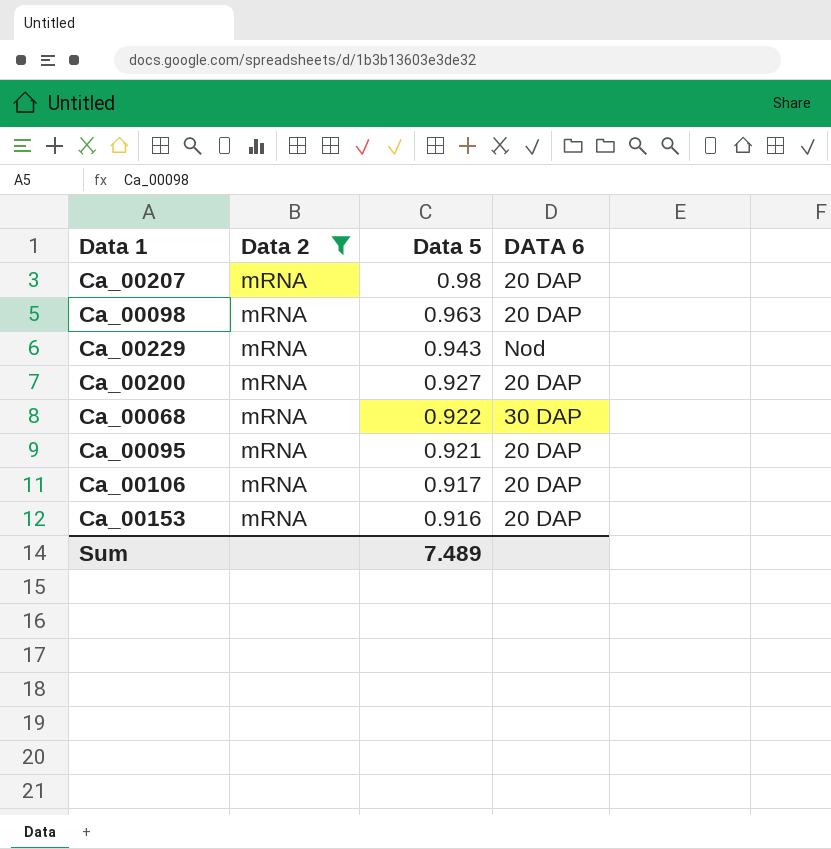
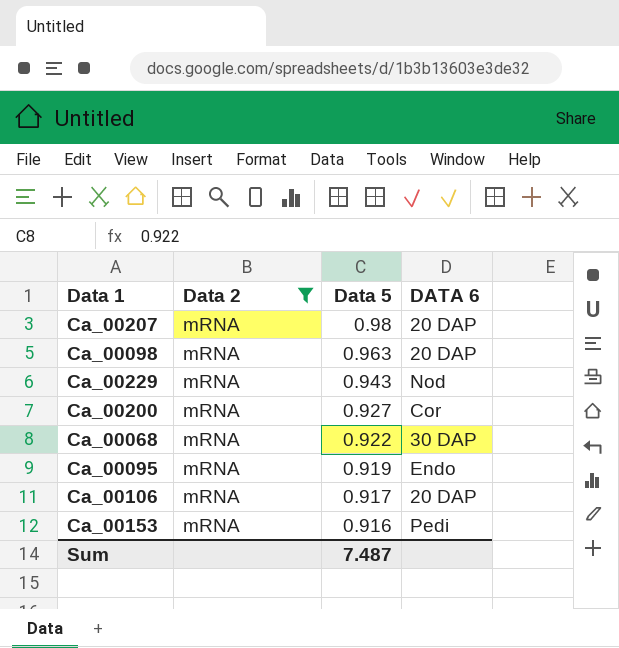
Ca_00200 | DATA 6: 20 DAP -> Cor
Ca_00095 | Data 5: 0.921 -> 0.919
Ca_00095 | DATA 6: 20 DAP -> Endo
Ca_00153 | DATA 6: 20 DAP -> Pedi
Sum | Data 5: 7.489 -> 7.487

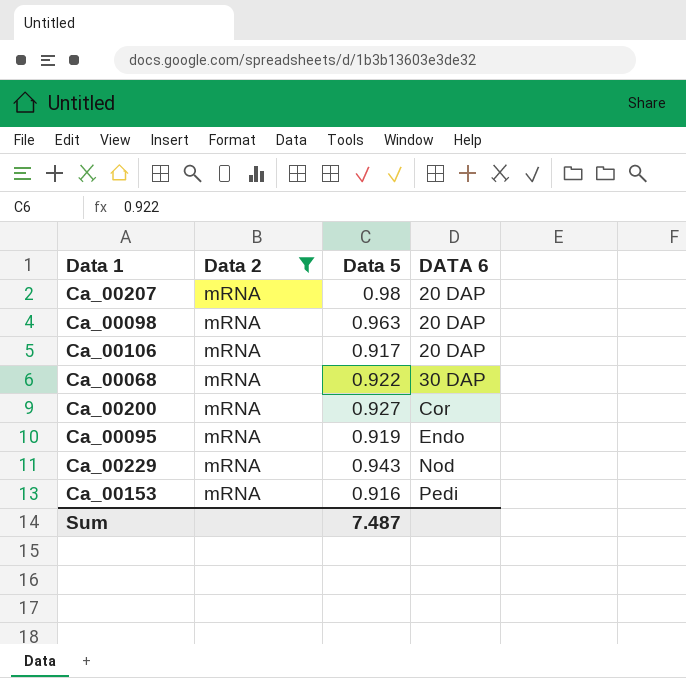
row order: Data 5 descending -> DATA 6 ascending

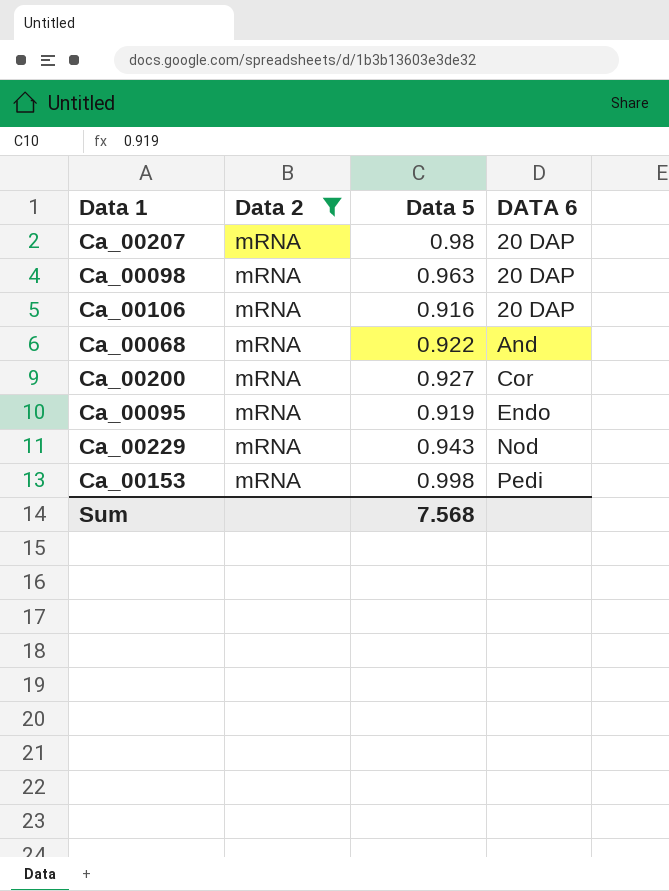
Ca_00106 | Data 5: 0.917 -> 0.916
Ca_00068 | DATA 6: 30 DAP -> And
Ca_00153 | Data 5: 0.916 -> 0.998
Sum | Data 5: 7.487 -> 7.568

